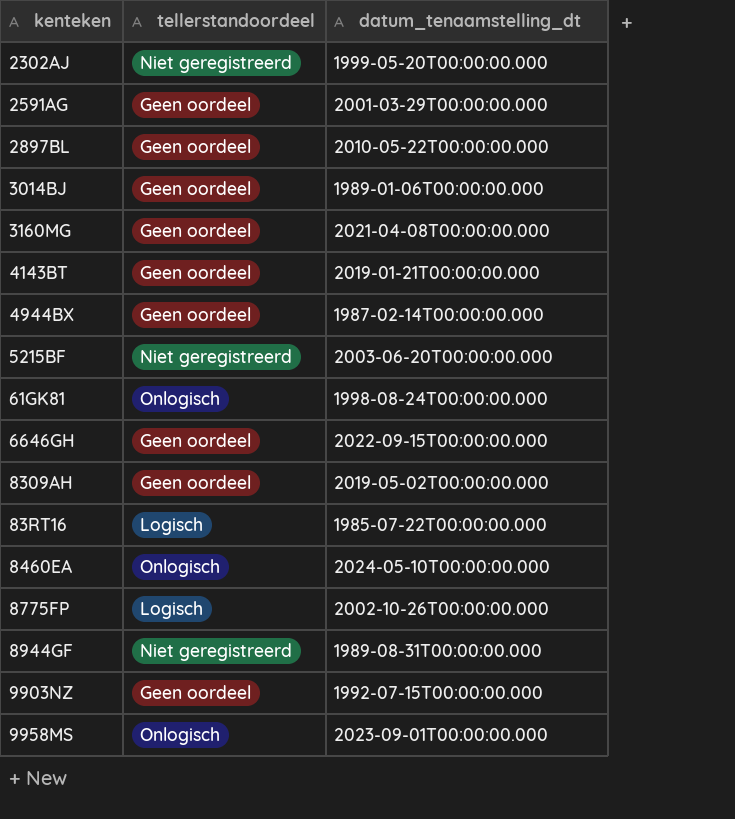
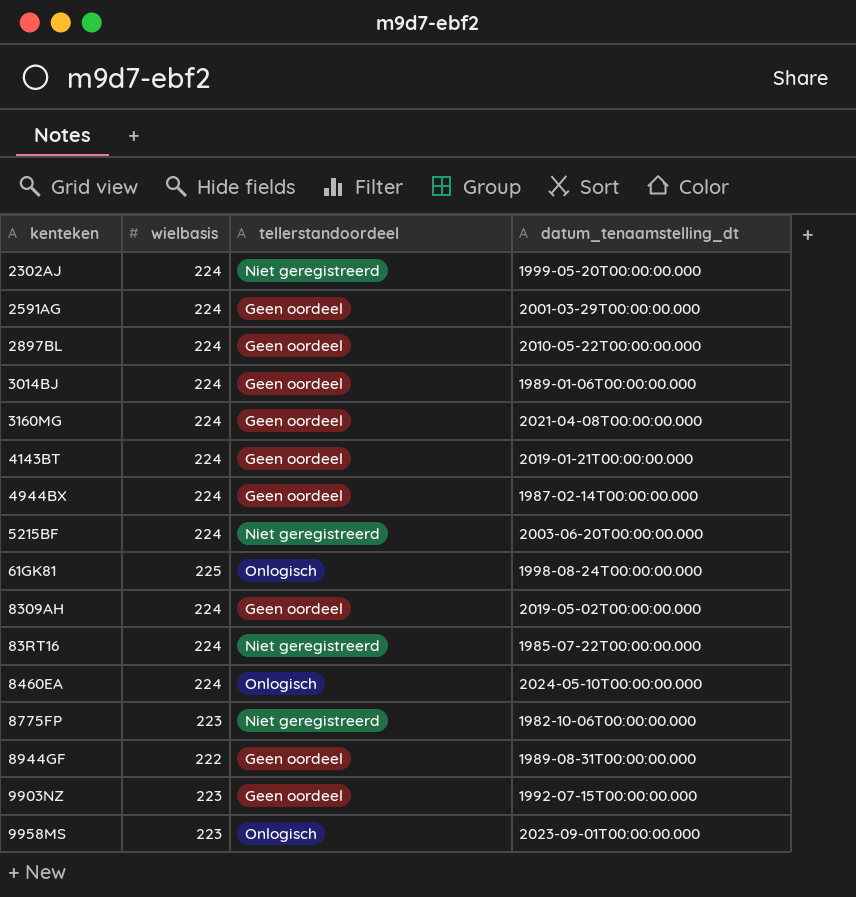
column wielbasis | position: none -> 2
row 6646GH: Geen oordeel | 2022-09-15T00:00:00.000 -> none
83RT16 | tellerstandoordeel: Logisch -> Niet geregistreerd
8775FP | tellerstandoordeel: Logisch -> Niet geregistreerd
8775FP | datum_tenaamstelling_dt: 2002-10-26T00:00:00.000 -> 1982-10-06T00:00:00.000
8944GF | tellerstandoordeel: Niet geregistreerd -> Geen oordeel

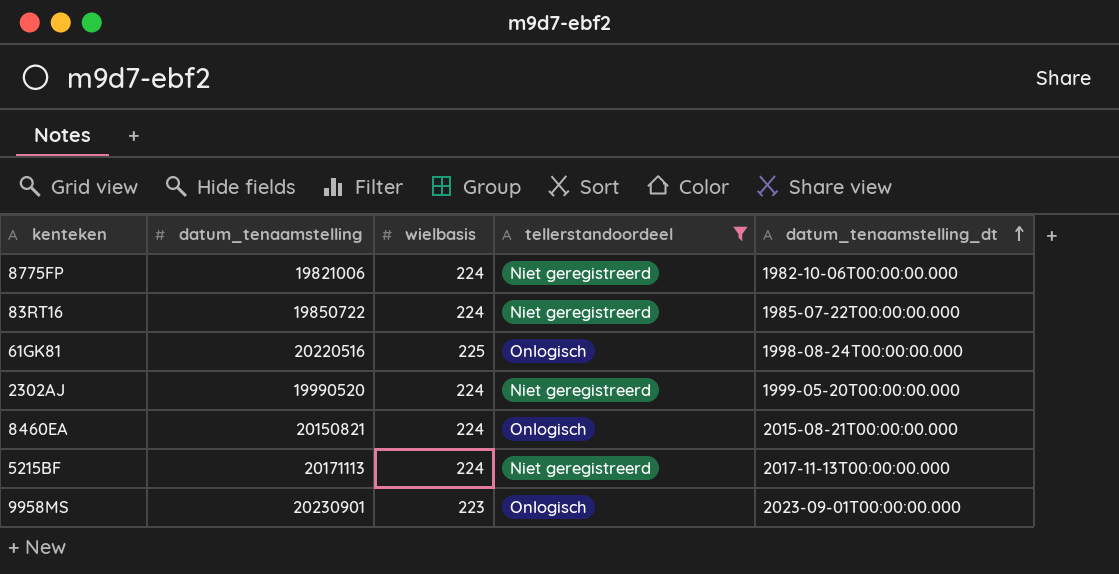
filter: none -> tellerstandoordeel != Geen oordeel
row order: none -> datum_tenaamstelling_dt ascending
column datum_tenaamstelling | position: none -> 2
8775FP | wielbasis: 223 -> 224
8460EA | datum_tenaamstelling_dt: 2024-05-10T00:00:00.000 -> 2015-08-21T00:00:00.000
5215BF | datum_tenaamstelling_dt: 2003-06-20T00:00:00.000 -> 2017-11-13T00:00:00.000

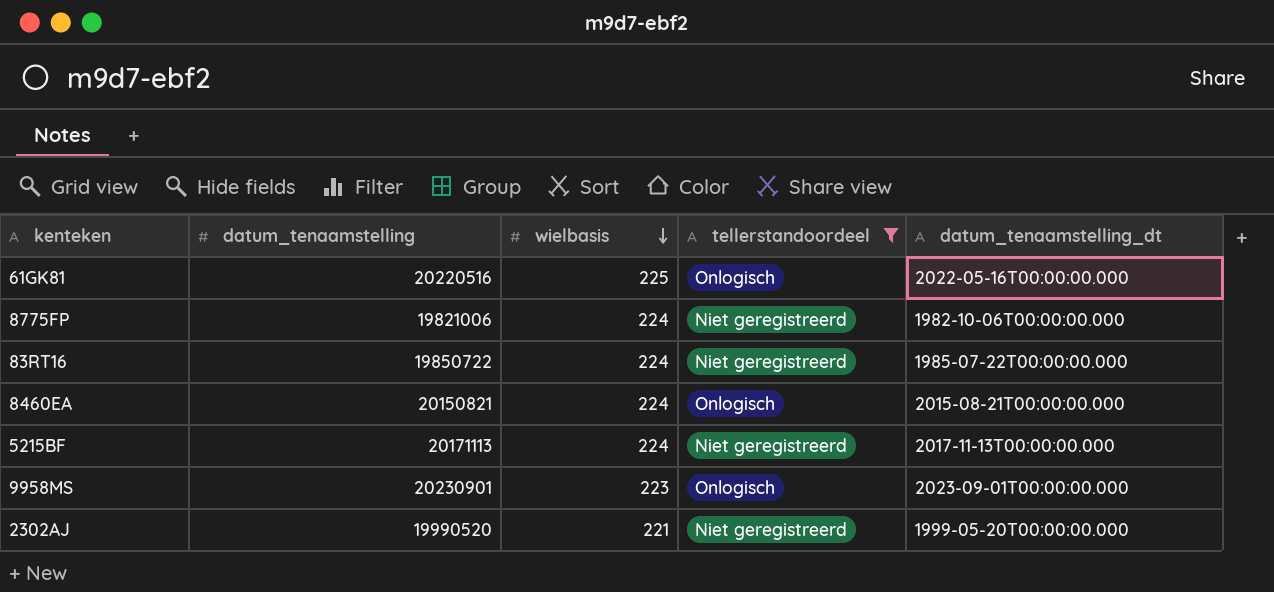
row order: datum_tenaamstelling_dt ascending -> wielbasis descending
61GK81 | datum_tenaamstelling_dt: 1998-08-24T00:00:00.000 -> 2022-05-16T00:00:00.000
2302AJ | wielbasis: 224 -> 221

